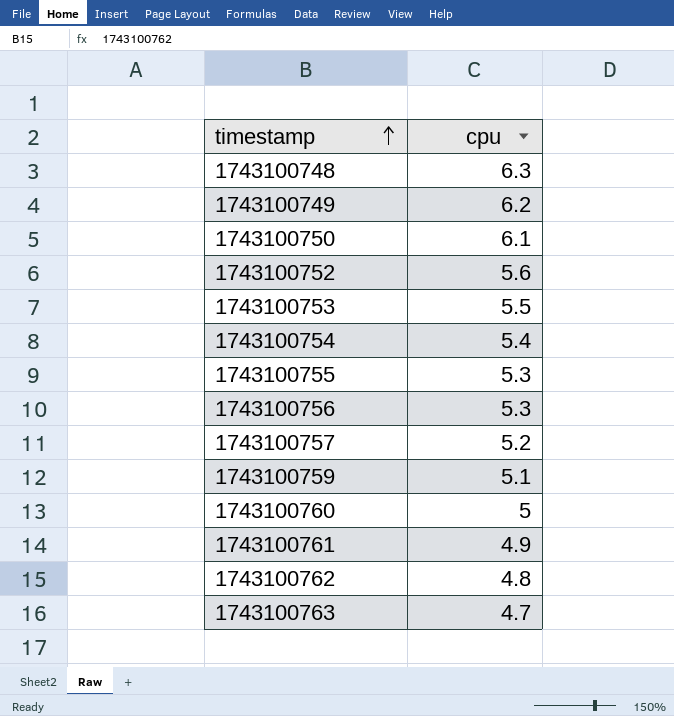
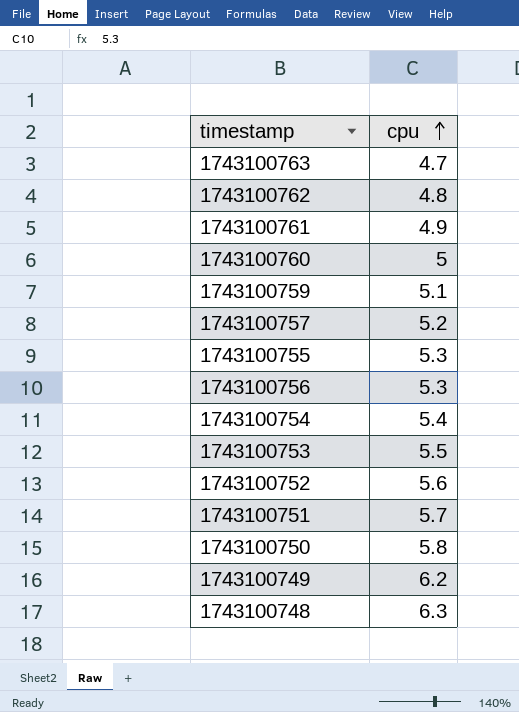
row order: timestamp ascending -> cpu ascending
row 1743100751: none -> 5.7
1743100750 | cpu: 6.1 -> 5.8

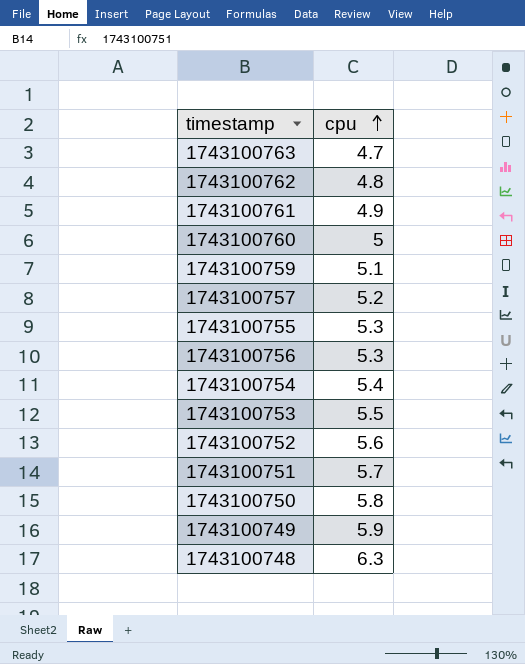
1743100749 | cpu: 6.2 -> 5.9

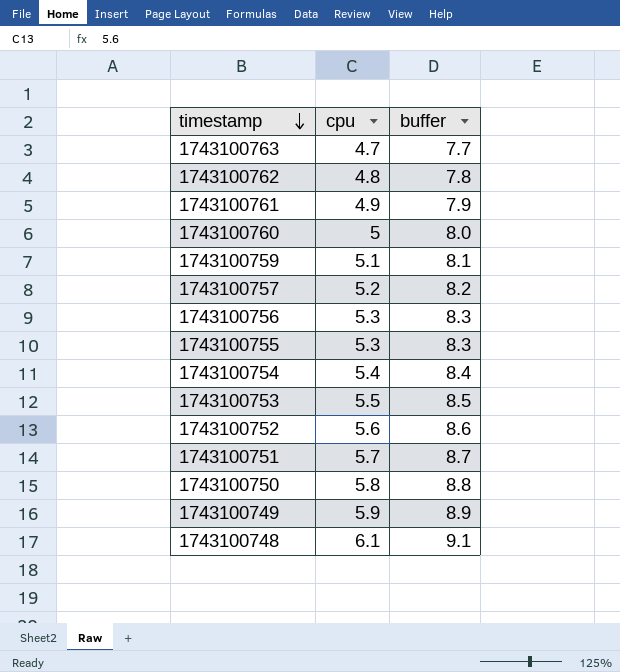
row order: cpu ascending -> timestamp descending
column buffer | formula: none -> [cpu] + 3
1743100748 | cpu: 6.3 -> 6.1

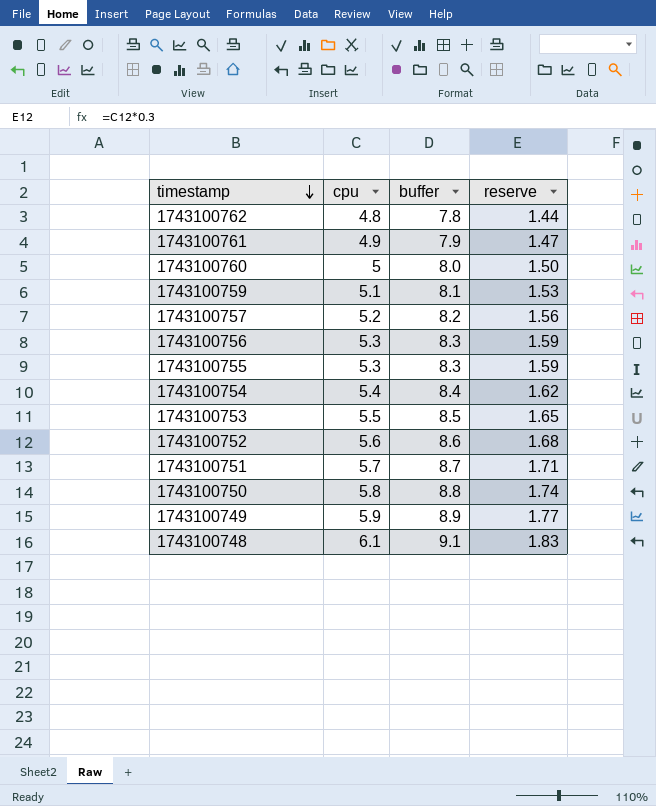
column reserve | formula: none -> [cpu] * 0.3
row 1743100763: 4.7 | 7.7 -> none

